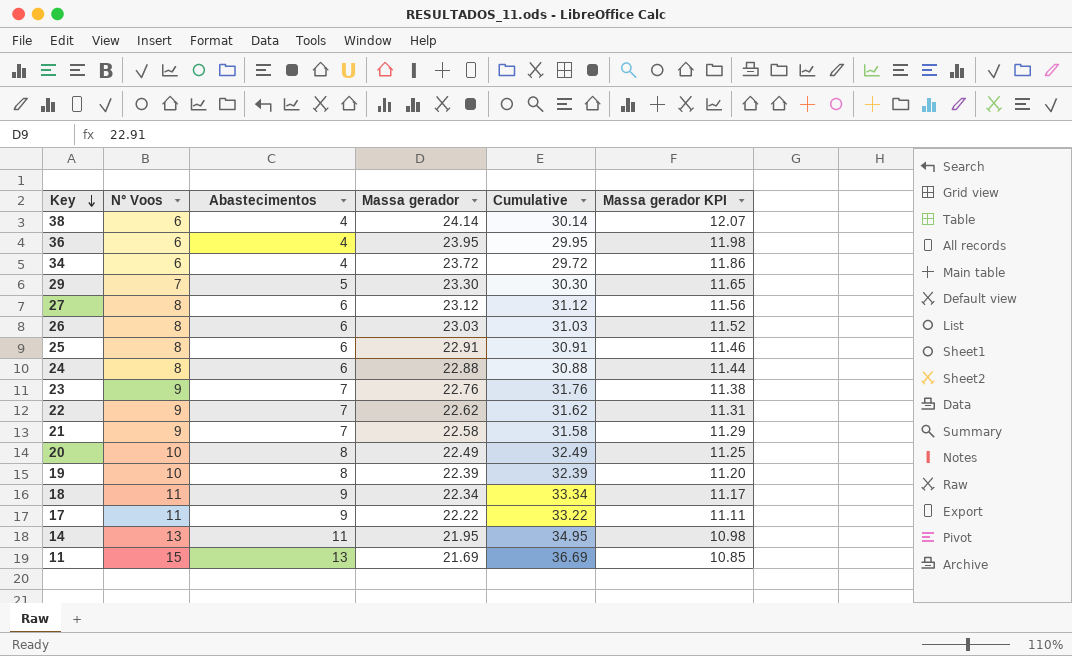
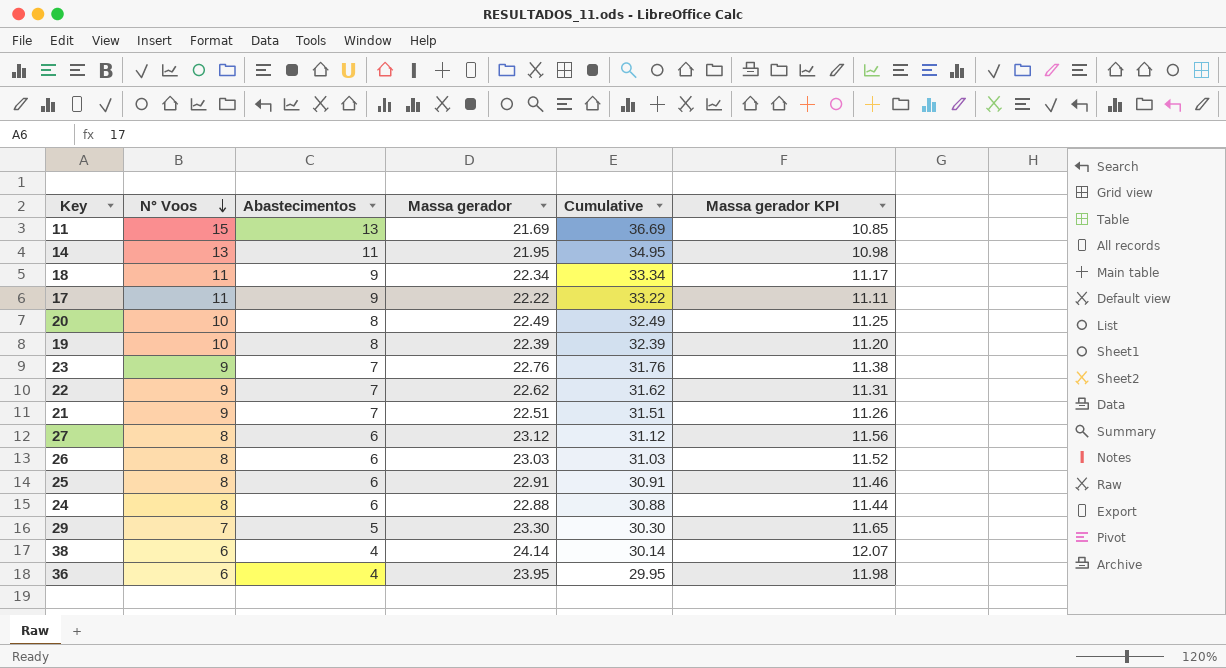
row order: Key descending -> N° Voos descending
row 34: 6 | 4 | 23.72 | 29.72 | 11.86 -> none
21 | Massa gerador: 22.58 -> 22.51
21 | Cumulative: 31.58 -> 31.51
21 | Massa gerador KPI: 11.29 -> 11.26

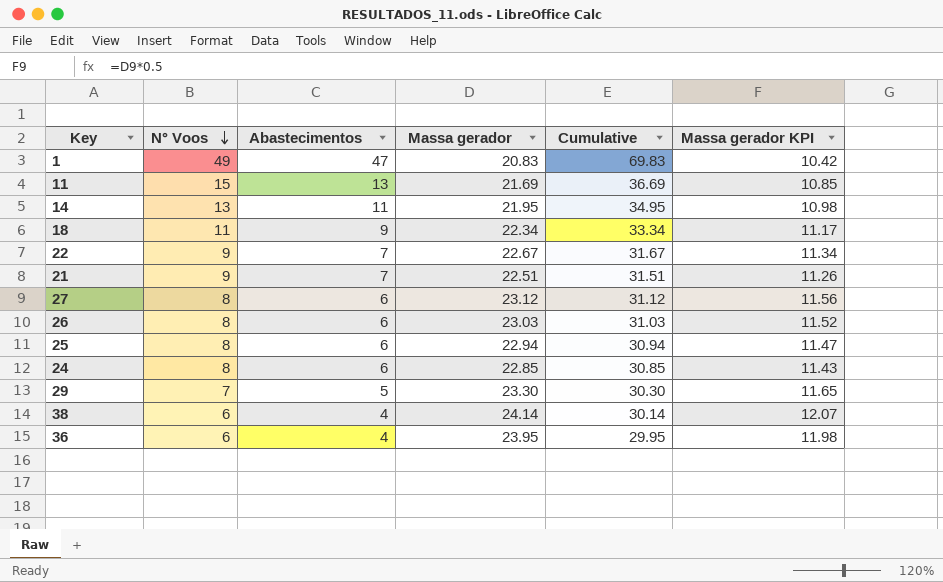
row 17: 11 | 9 | 22.22 | 33.22 | 11.11 -> none
row 20: 10 | 8 | 22.49 | 32.49 | 11.25 -> none
row 19: 10 | 8 | 22.39 | 32.39 | 11.20 -> none
row 23: 9 | 7 | 22.76 | 31.76 | 11.38 -> none
row 1: none -> 49 | 47 | 20.83 | 69.83 | 10.42
22 | Massa gerador: 22.62 -> 22.67
22 | Cumulative: 31.62 -> 31.67
22 | Massa gerador KPI: 11.31 -> 11.34
25 | Massa gerador: 22.91 -> 22.94
25 | Cumulative: 30.91 -> 30.94
25 | Massa gerador KPI: 11.46 -> 11.47
24 | Massa gerador: 22.88 -> 22.85
24 | Cumulative: 30.88 -> 30.85
24 | Massa gerador KPI: 11.44 -> 11.43

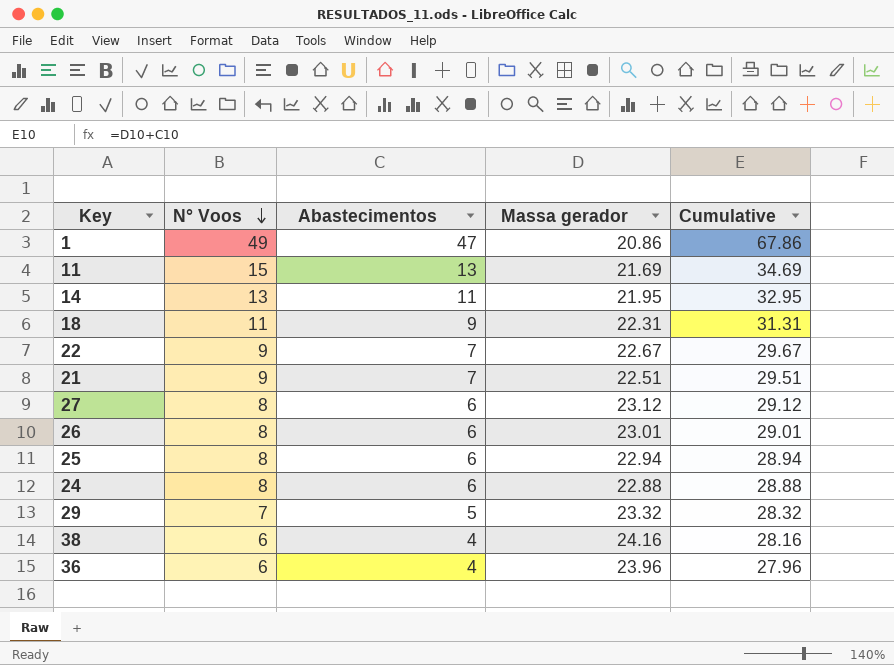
column Massa gerador KPI | formula: [Massa gerador] * 0.5 -> none
column Cumulative | formula: [N° Voos] + [Massa gerador] -> [Abastecimentos] + [Massa gerador]
1 | Massa gerador: 20.83 -> 20.86
18 | Massa gerador: 22.34 -> 22.31
26 | Massa gerador: 23.03 -> 23.01
24 | Massa gerador: 22.85 -> 22.88
29 | Massa gerador: 23.30 -> 23.32
38 | Massa gerador: 24.14 -> 24.16
36 | Massa gerador: 23.95 -> 23.96

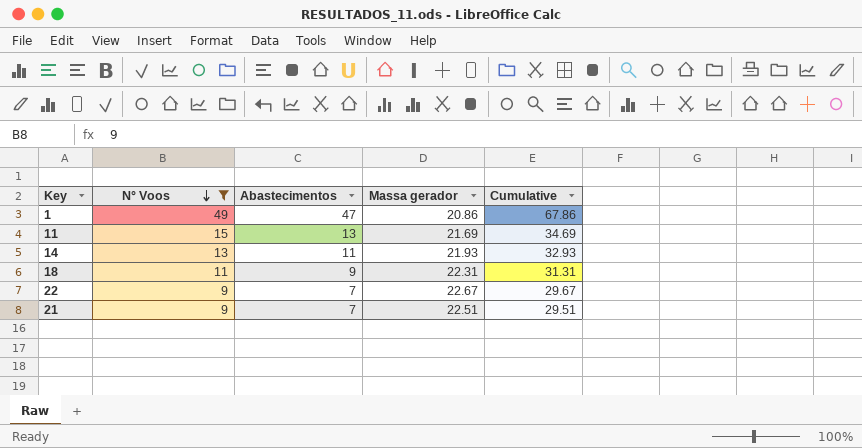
filter: none -> N° Voos >= 9
14 | Massa gerador: 21.95 -> 21.93
14 | Cumulative: 32.95 -> 32.93

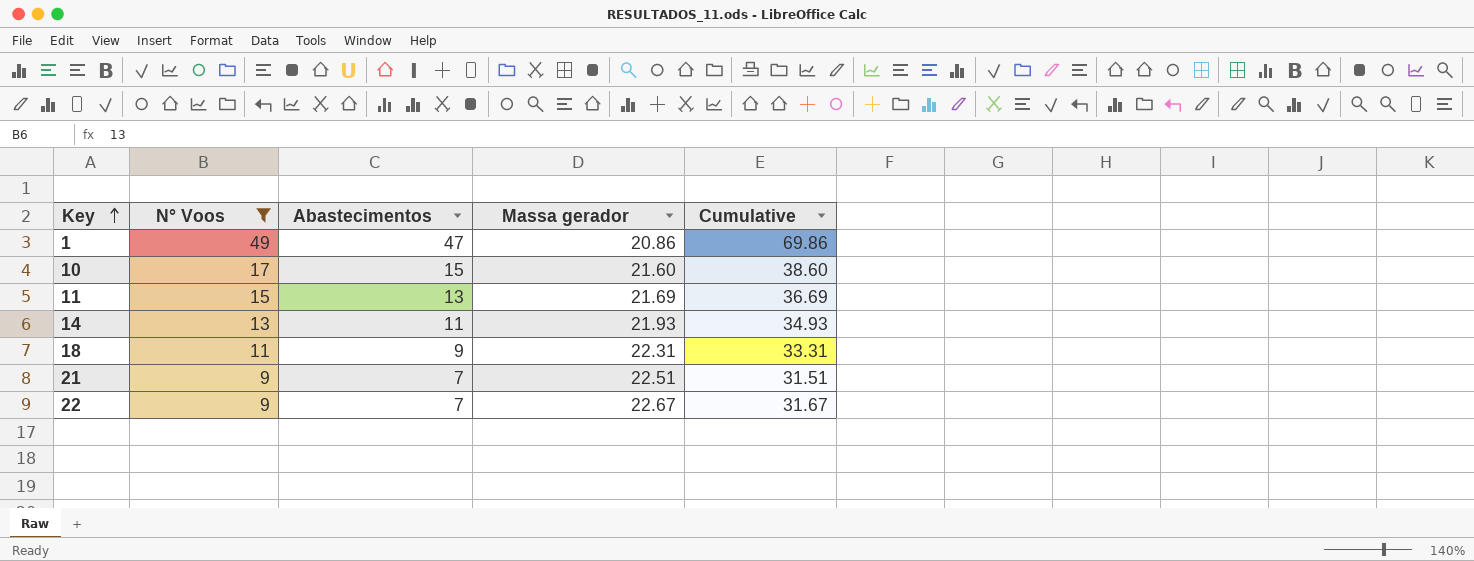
row order: N° Voos descending -> Key ascending
column Cumulative | formula: [Abastecimentos] + [Massa gerador] -> [N° Voos] + [Massa gerador]
row 10: none -> 17 | 15 | 21.60 | 38.60

